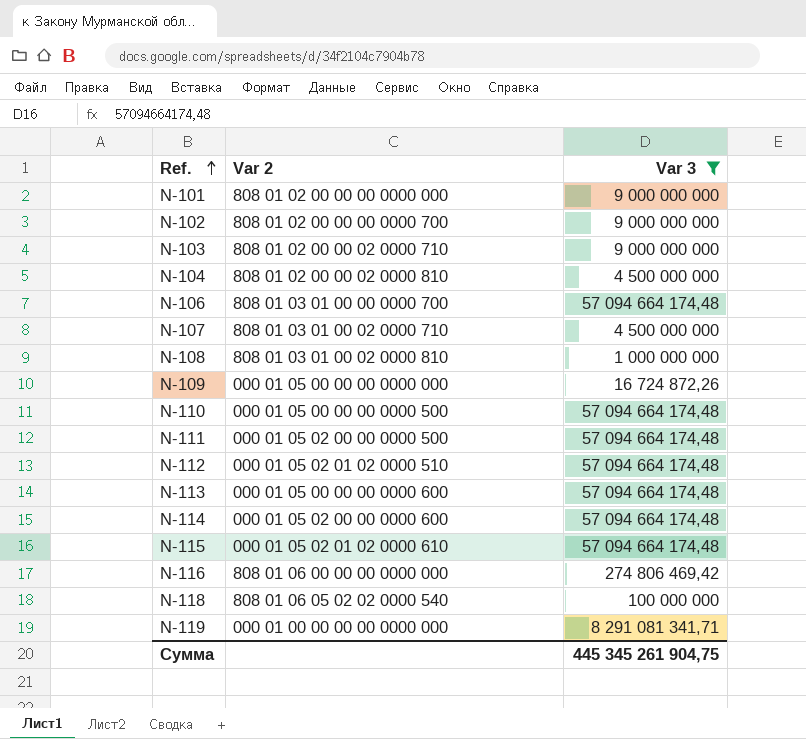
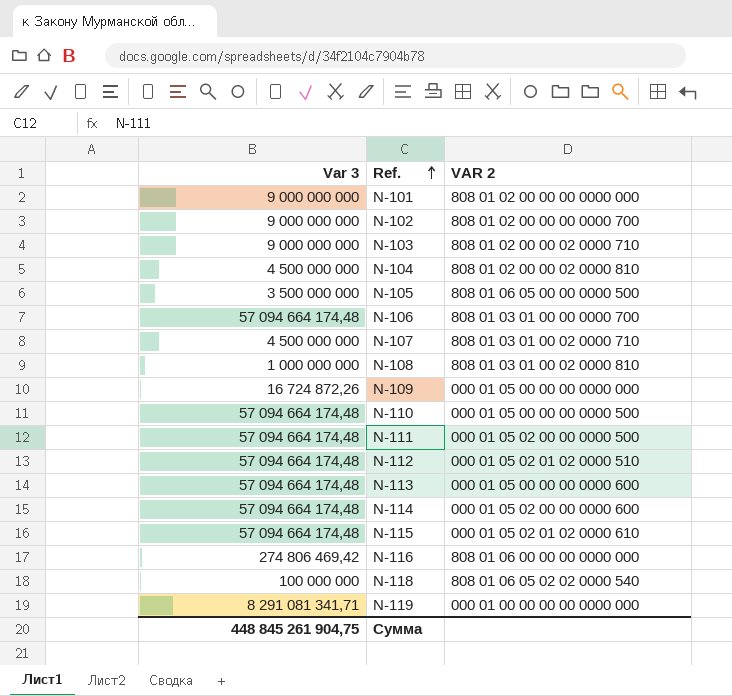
filter: Var 3 != 3 500 000 000 -> none
column Var 3 | position: 3 -> 1
column name: Var 2 -> VAR 2
Сумма | Var 3: 445 345 261 904,75 -> 448 845 261 904,75

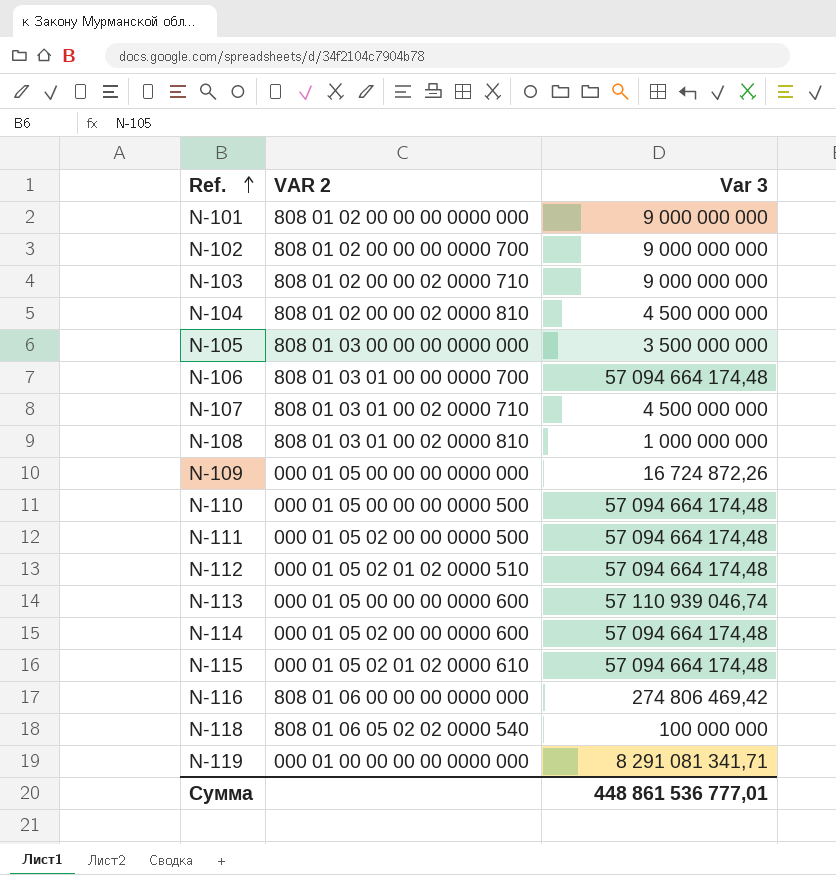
column Var 3 | position: 1 -> 3
N-105 | VAR 2: 808 01 06 05 00 00 0000 500 -> 808 01 03 00 00 00 0000 000
N-113 | Var 3: 57 094 664 174,48 -> 57 110 939 046,74
Сумма | Var 3: 448 845 261 904,75 -> 448 861 536 777,01

